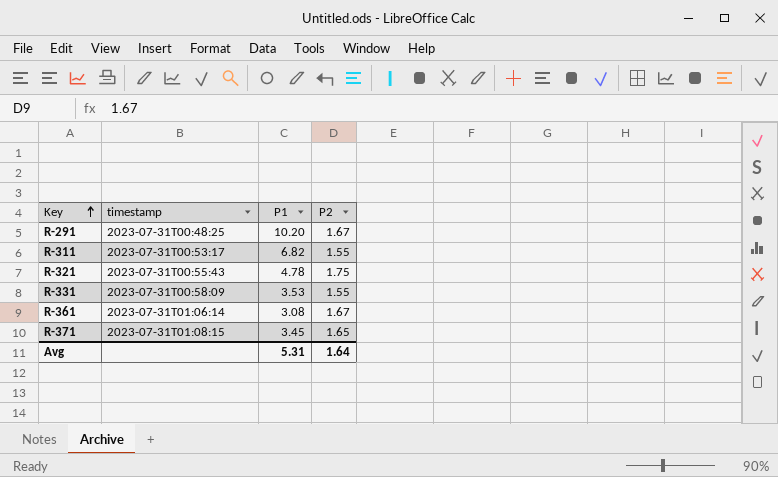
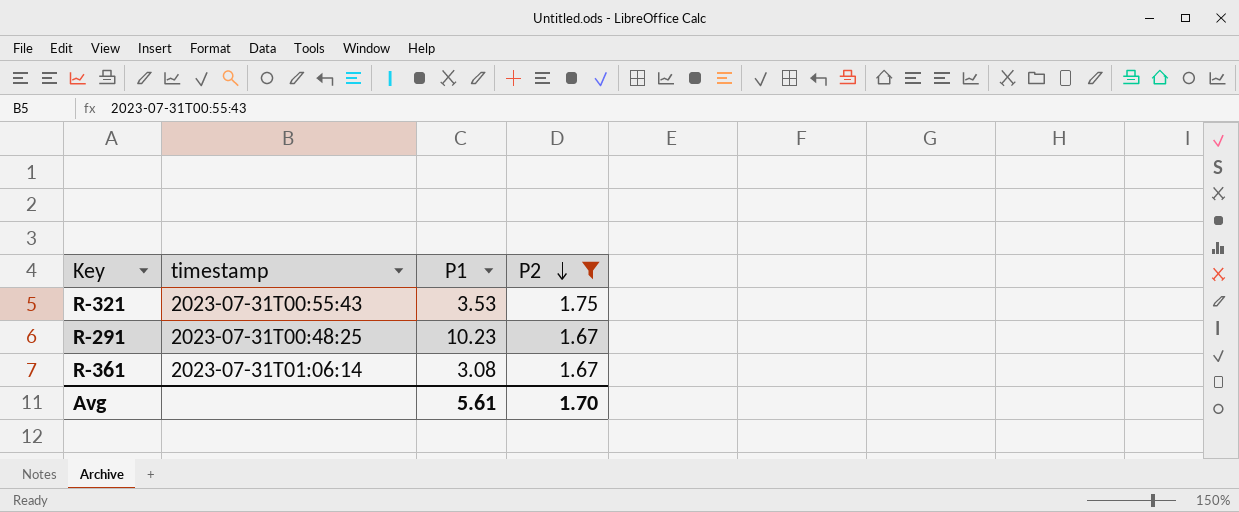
filter: none -> P2 >= 1.67
row order: Key ascending -> P2 descending
R-321 | P1: 4.78 -> 3.53
R-291 | P1: 10.20 -> 10.23
Avg | P1: 5.31 -> 5.61
Avg | P2: 1.64 -> 1.70

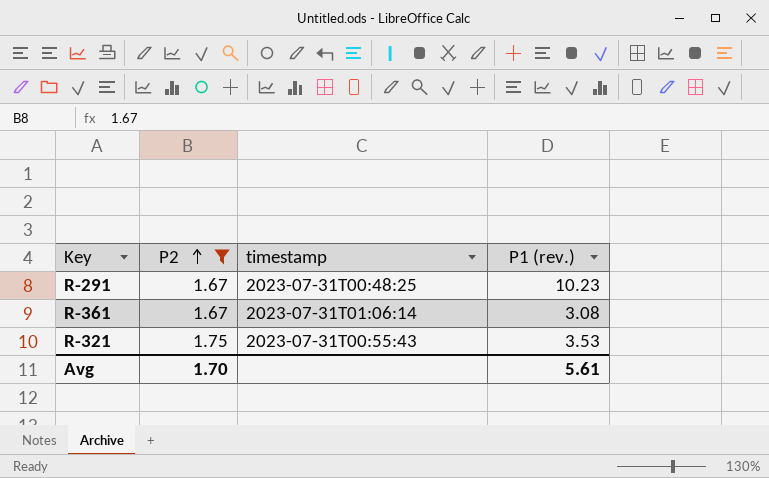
row order: P2 descending -> P2 ascending
column P2 | position: 4 -> 2
column name: P1 -> P1 (rev.)

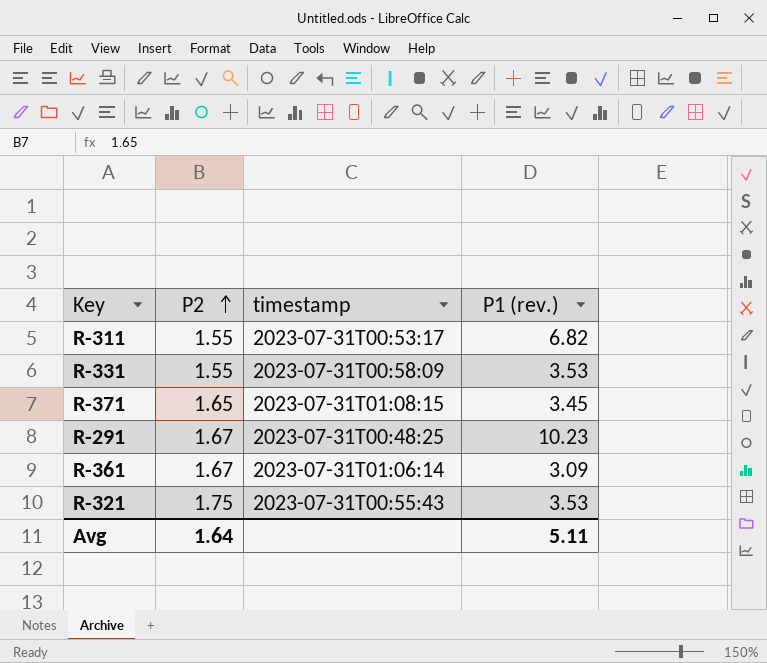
filter: P2 >= 1.67 -> none
R-361 | P1 (rev.): 3.08 -> 3.09
Avg | P2: 1.70 -> 1.64
Avg | P1 (rev.): 5.61 -> 5.11

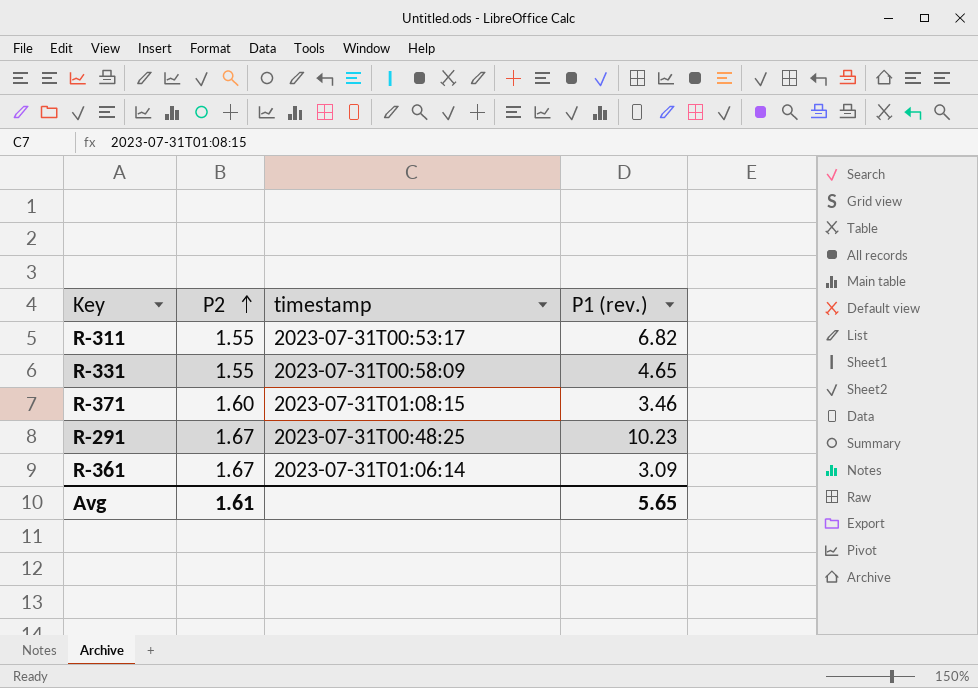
row R-321: 1.75 | 2023-07-31T00:55:43 | 3.53 -> none
R-331 | P1 (rev.): 3.53 -> 4.65
R-371 | P2: 1.65 -> 1.60
R-371 | P1 (rev.): 3.45 -> 3.46
Avg | P2: 1.64 -> 1.61
Avg | P1 (rev.): 5.11 -> 5.65

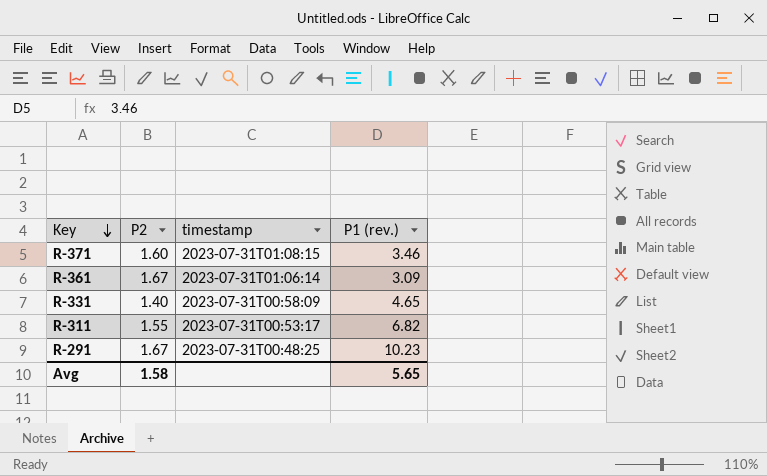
row order: P2 ascending -> Key descending
R-331 | P2: 1.55 -> 1.40
Avg | P2: 1.61 -> 1.58

